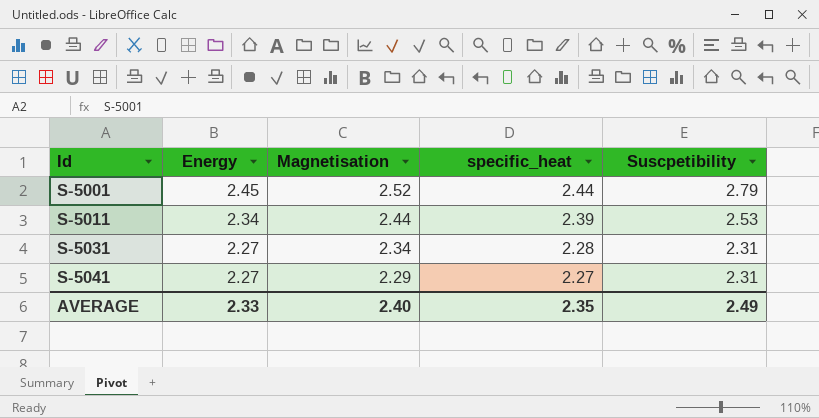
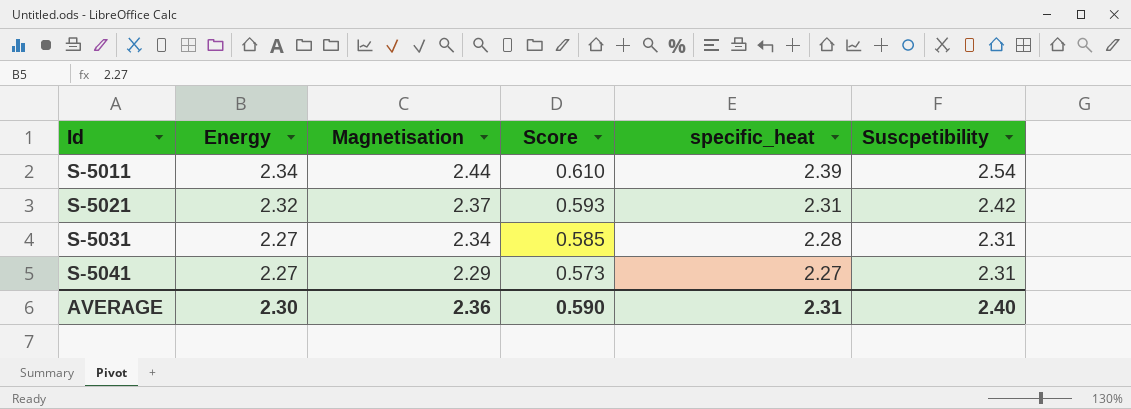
column Score | formula: none -> [Magnetisation] * 0.25
row S-5001: 2.45 | 2.52 | 2.44 | 2.79 -> none
S-5011 | Suscpetibility: 2.53 -> 2.54
row S-5021: none -> 2.32 | 2.37 | 0.593 | 2.31 | 2.42
AVERAGE | Energy: 2.33 -> 2.30
AVERAGE | Magnetisation: 2.40 -> 2.36
AVERAGE | specific_heat: 2.35 -> 2.31
AVERAGE | Suscpetibility: 2.49 -> 2.40

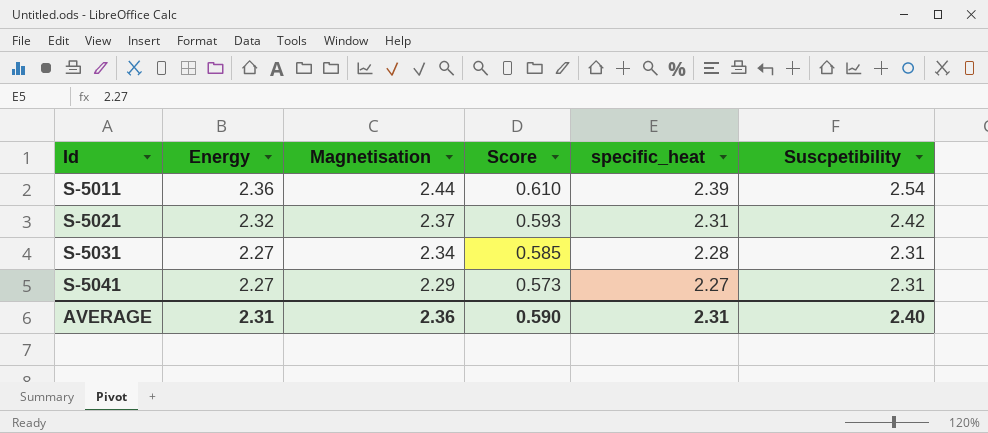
S-5011 | Energy: 2.34 -> 2.36
AVERAGE | Energy: 2.30 -> 2.31

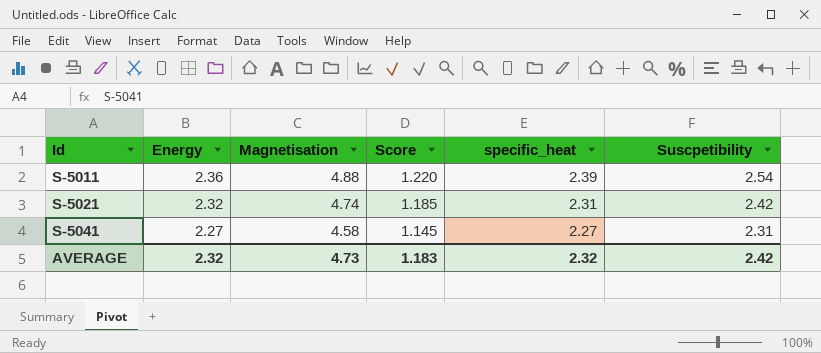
row S-5031: 2.27 | 2.34 | 0.585 | 2.28 | 2.31 -> none
S-5011 | Magnetisation: 2.44 -> 4.88
S-5011 | Score: 0.610 -> 1.220
S-5021 | Magnetisation: 2.37 -> 4.74
S-5021 | Score: 0.593 -> 1.185
S-5041 | Magnetisation: 2.29 -> 4.58
S-5041 | Score: 0.573 -> 1.145
AVERAGE | Energy: 2.31 -> 2.32
AVERAGE | Magnetisation: 2.36 -> 4.73
AVERAGE | Score: 0.590 -> 1.183
AVERAGE | specific_heat: 2.31 -> 2.32
AVERAGE | Suscpetibility: 2.40 -> 2.42

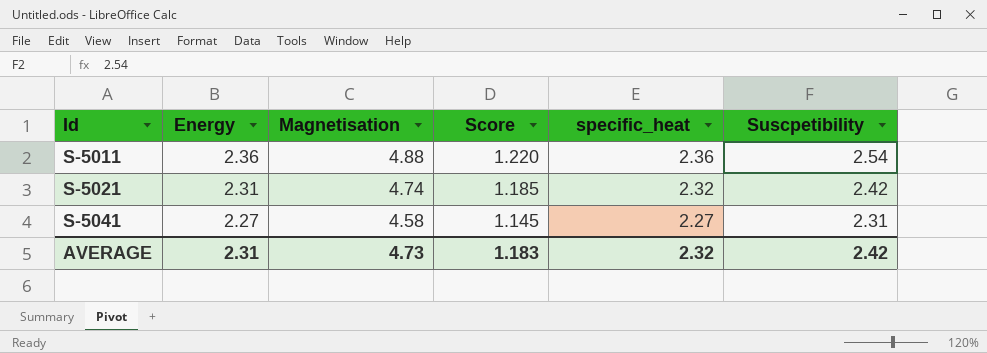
S-5011 | specific_heat: 2.39 -> 2.36
S-5021 | Energy: 2.32 -> 2.31
S-5021 | specific_heat: 2.31 -> 2.32
AVERAGE | Energy: 2.32 -> 2.31

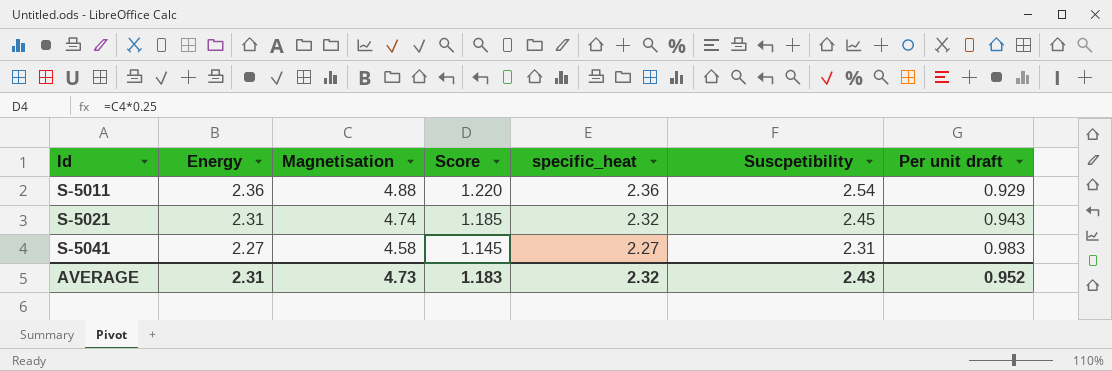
column Per unit draft | formula: none -> [Energy] / [Suscpetibility]
S-5021 | Suscpetibility: 2.42 -> 2.45
AVERAGE | Suscpetibility: 2.42 -> 2.43

